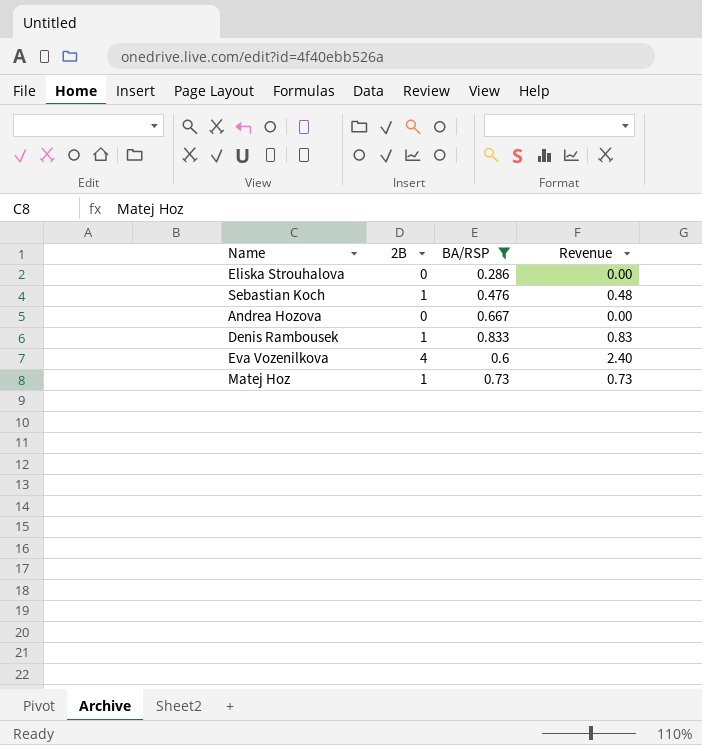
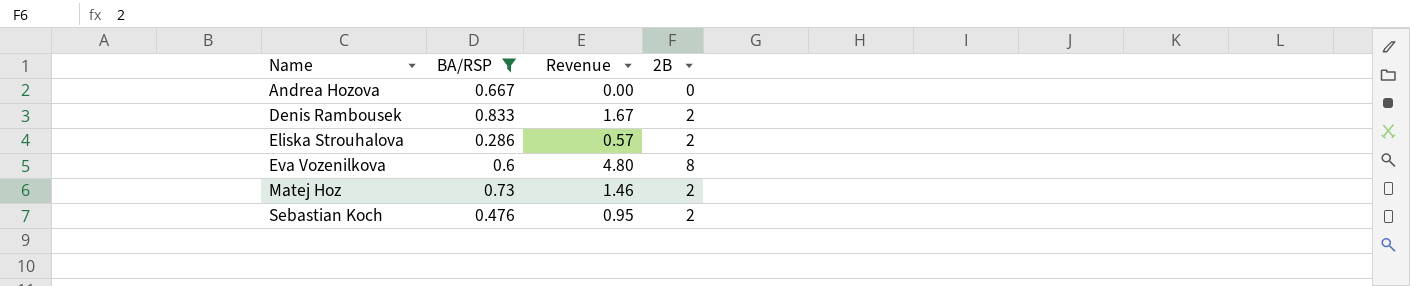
row order: none -> Name ascending
column 2B | position: 2 -> 4
Denis Rambousek | Revenue: 0.83 -> 1.67
Denis Rambousek | 2B: 1 -> 2
Eliska Strouhalova | Revenue: 0.00 -> 0.57
Eliska Strouhalova | 2B: 0 -> 2
Eva Vozenilkova | Revenue: 2.40 -> 4.80
Eva Vozenilkova | 2B: 4 -> 8
Matej Hoz | Revenue: 0.73 -> 1.46
Matej Hoz | 2B: 1 -> 2
Sebastian Koch | Revenue: 0.48 -> 0.95
Sebastian Koch | 2B: 1 -> 2

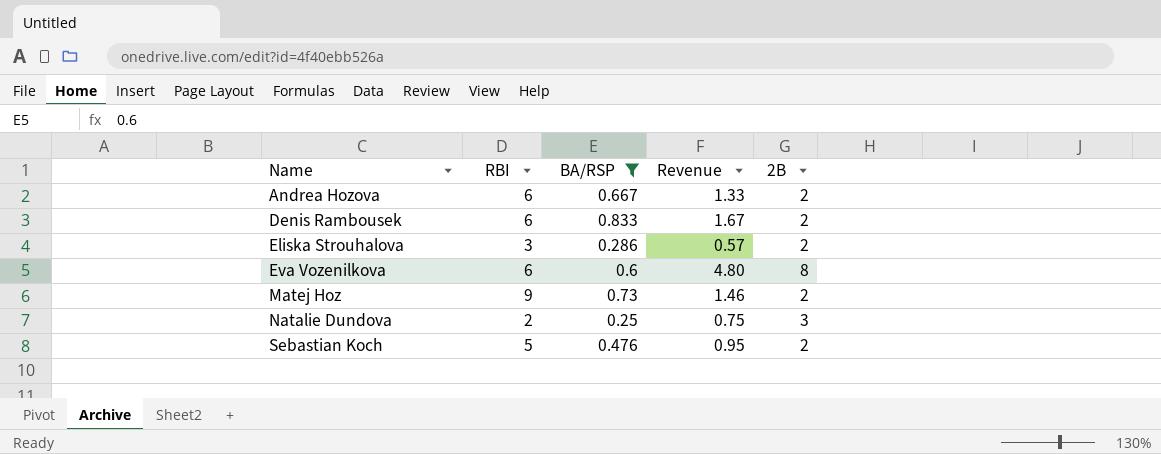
column RBI | position: none -> 2
Andrea Hozova | Revenue: 0.00 -> 1.33
Andrea Hozova | 2B: 0 -> 2
row Natalie Dundova: none -> 2 | 0.25 | 0.75 | 3

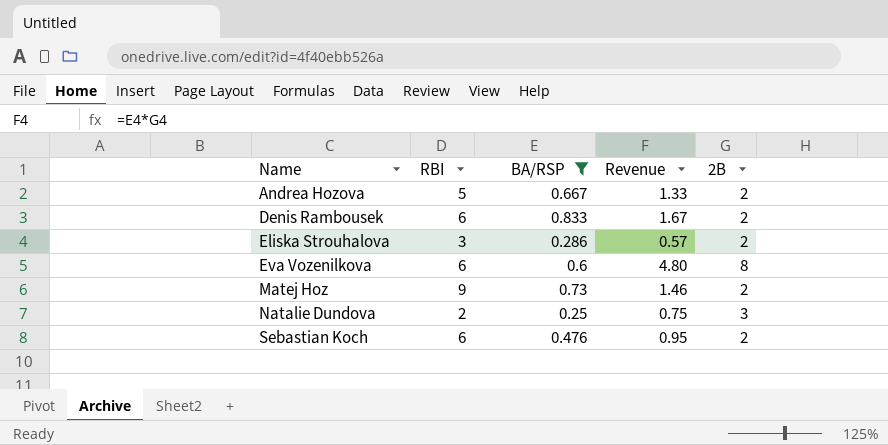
Andrea Hozova | RBI: 6 -> 5
Sebastian Koch | RBI: 5 -> 6

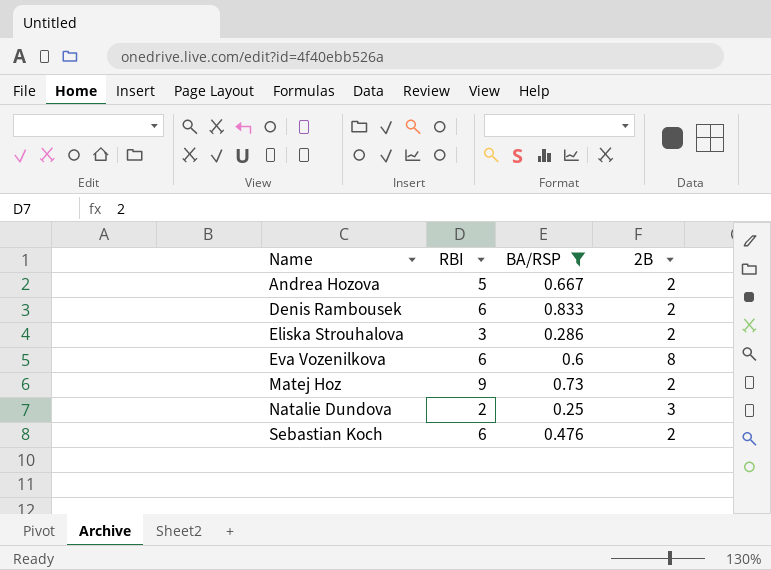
column Revenue | formula: [BA/RSP] * [2B] -> none

